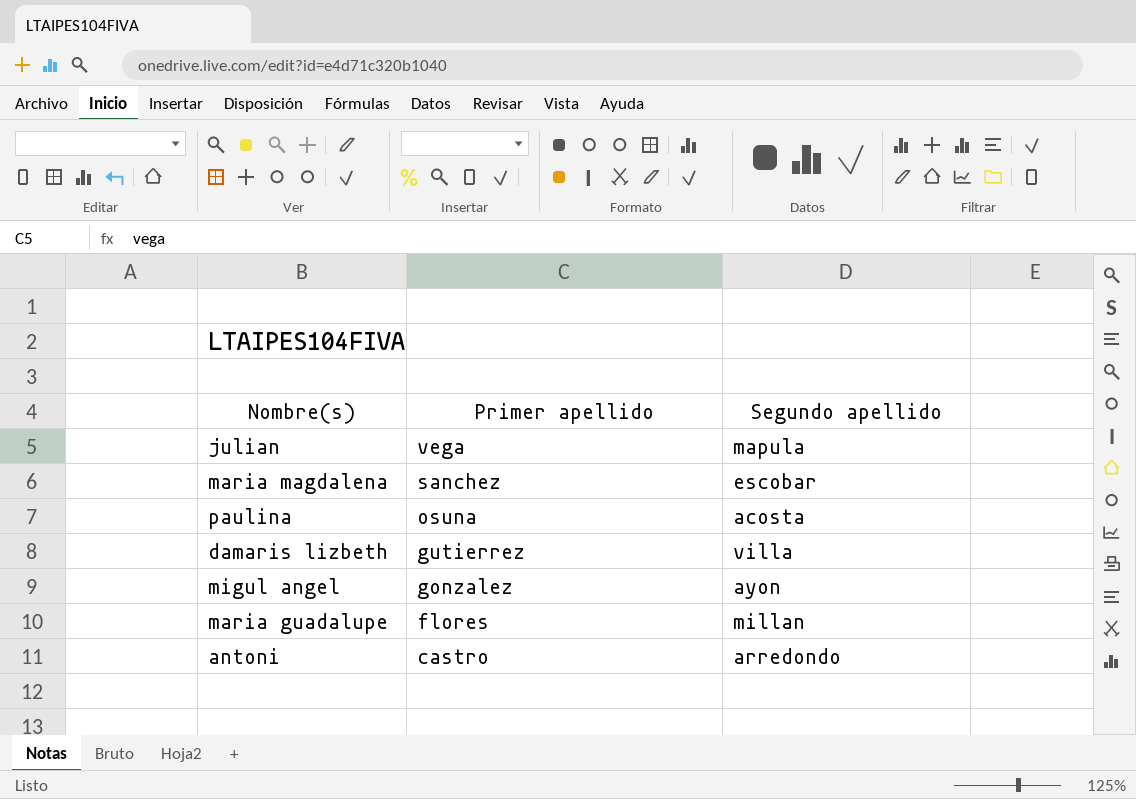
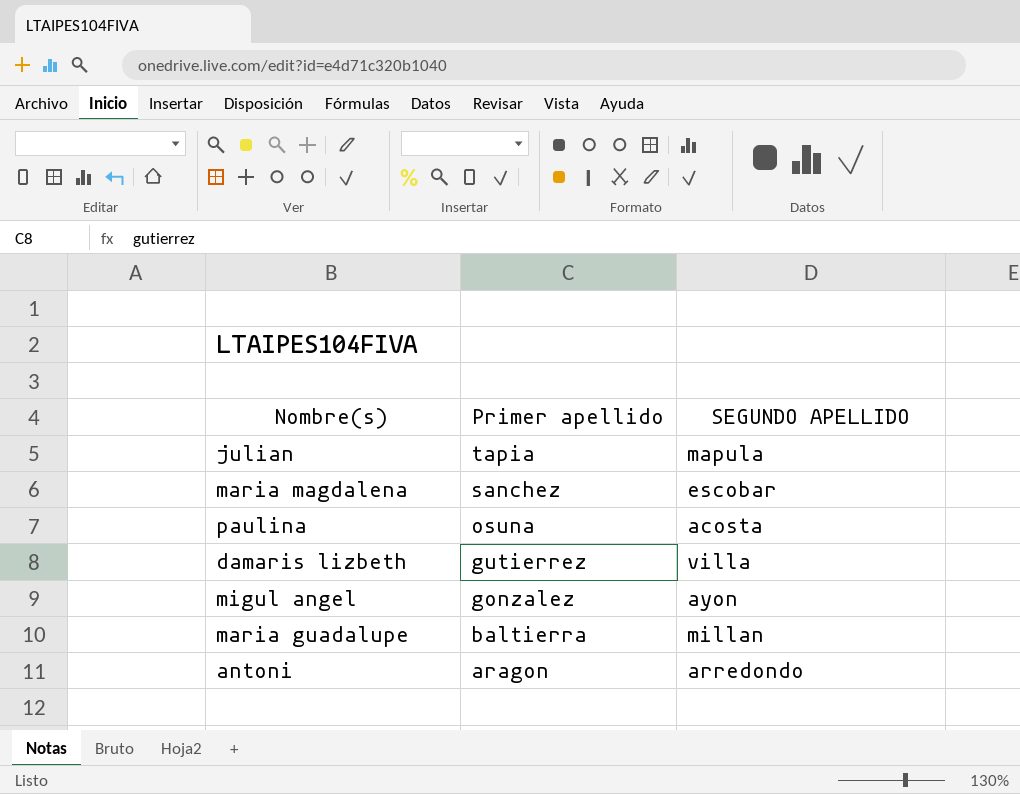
column name: Segundo apellido -> SEGUNDO APELLIDO
julian | Primer apellido: vega -> tapia
maria guadalupe | Primer apellido: flores -> baltierra
antoni | Primer apellido: castro -> aragon

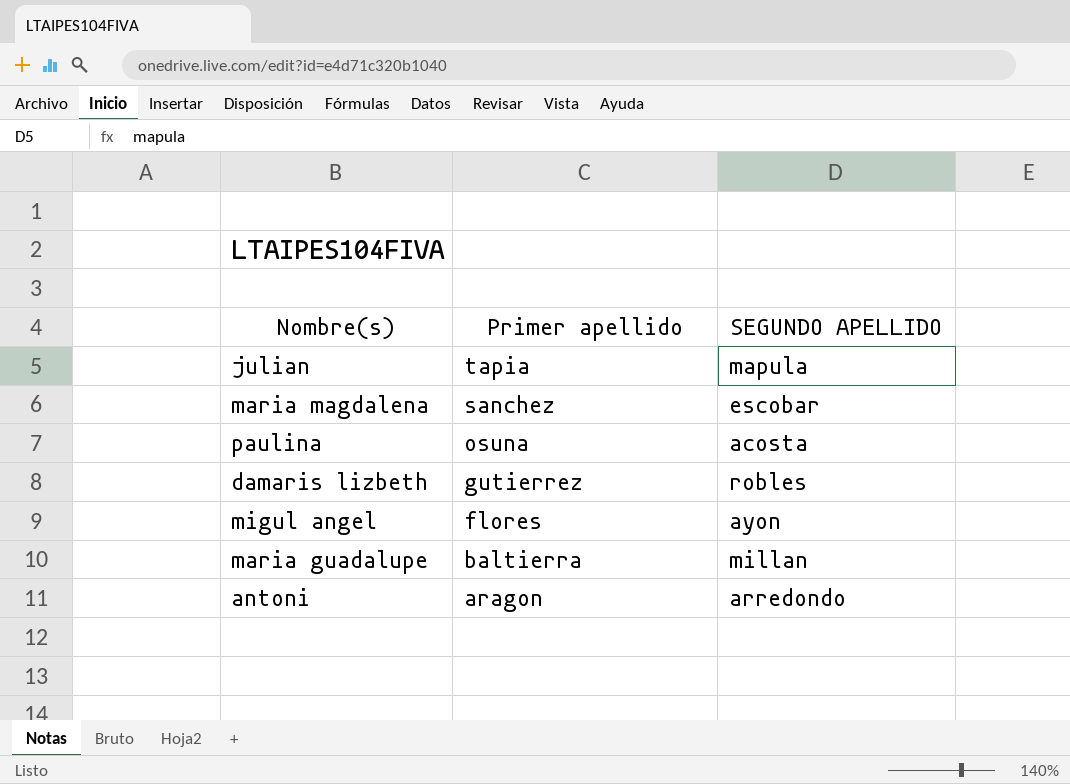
damaris lizbeth | SEGUNDO APELLIDO: villa -> robles
migul angel | Primer apellido: gonzalez -> flores

